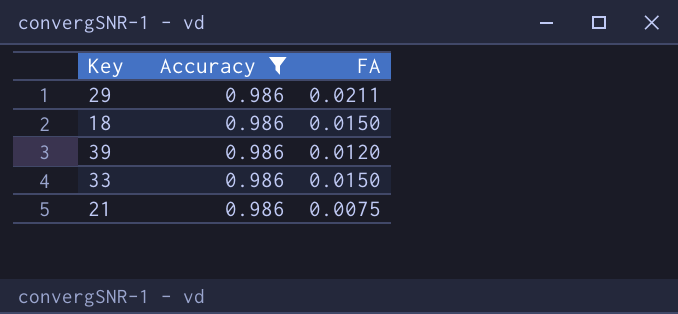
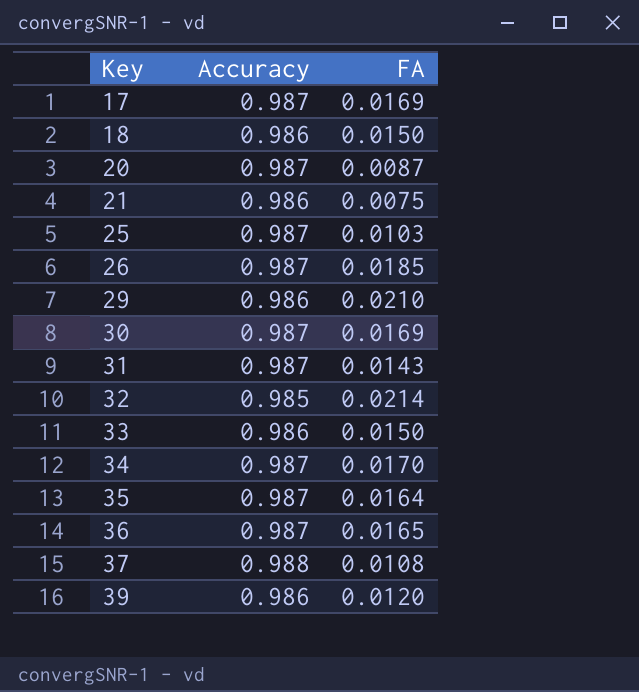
filter: Accuracy = 0.986 -> none
row order: none -> Key ascending
29 | FA: 0.0211 -> 0.0210

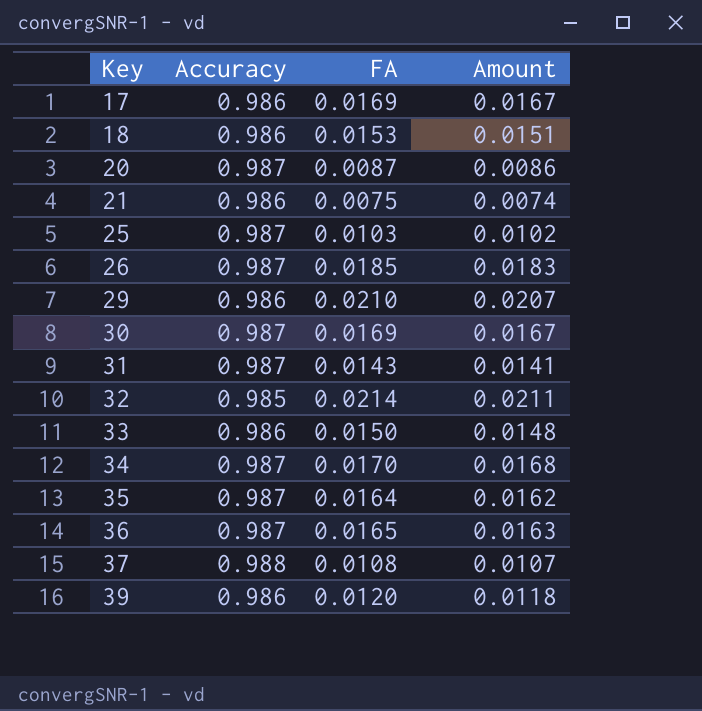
column Amount | formula: none -> [Accuracy] * [FA]
17 | Accuracy: 0.987 -> 0.986
18 | FA: 0.0150 -> 0.0153

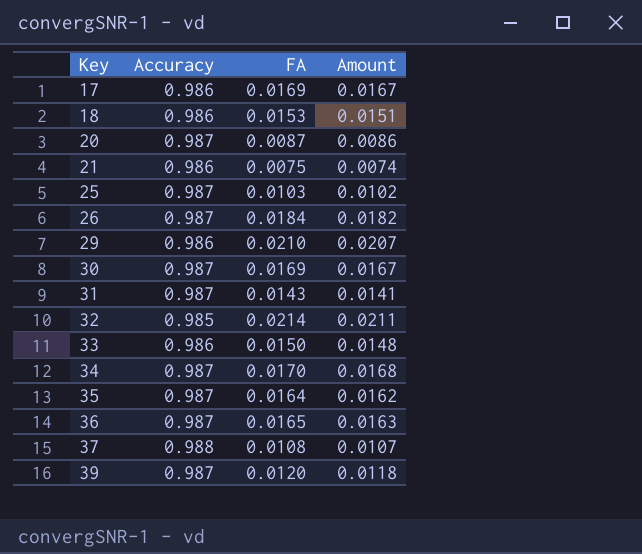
26 | FA: 0.0185 -> 0.0184
26 | Amount: 0.0183 -> 0.0182
39 | Accuracy: 0.986 -> 0.987

